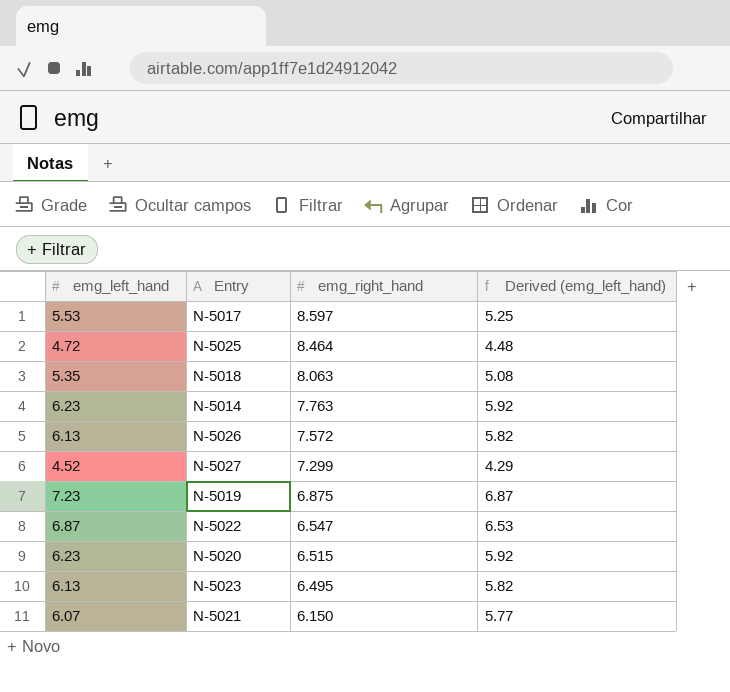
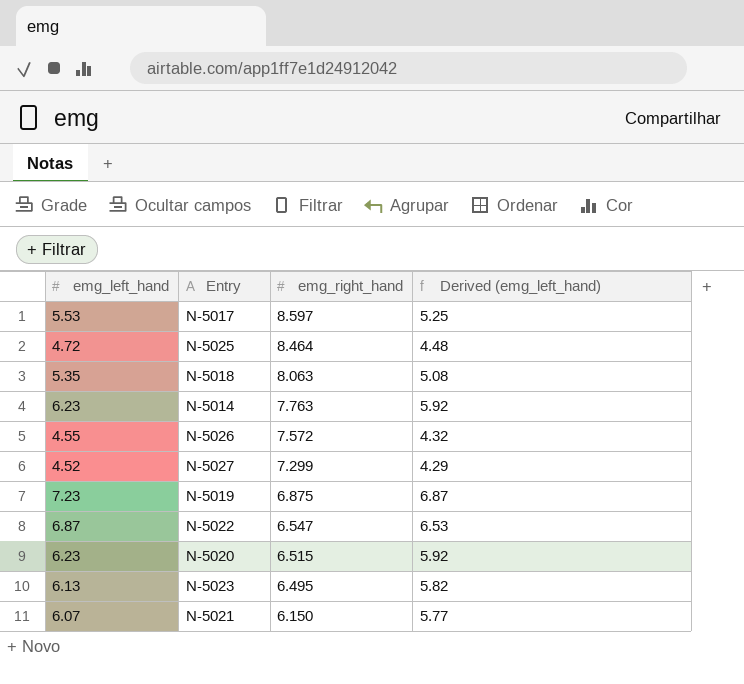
N-5026 | emg_left_hand: 6.13 -> 4.55
N-5026 | Derived (emg_left_hand): 5.82 -> 4.32

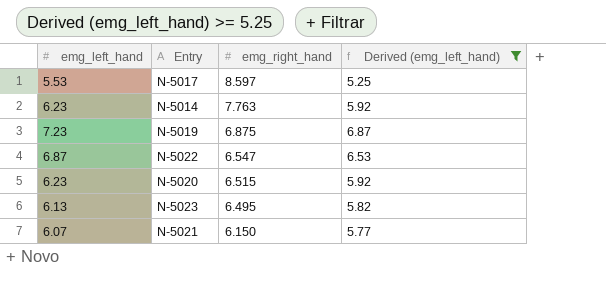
filter: none -> Derived (emg_left_hand) >= 5.25

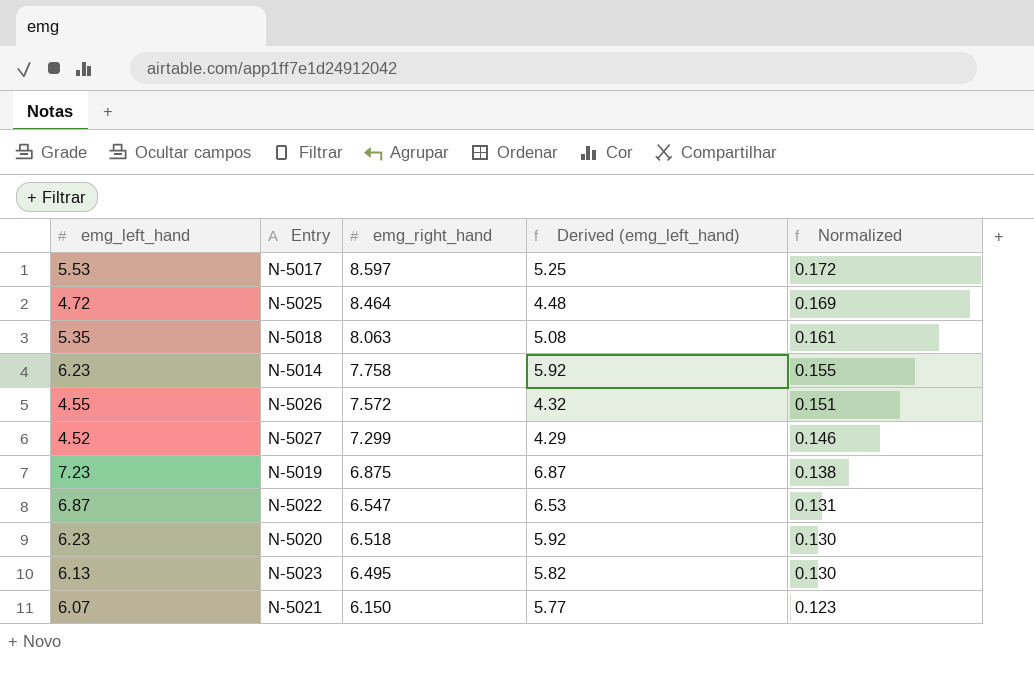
filter: Derived (emg_left_hand) >= 5.25 -> none
column Normalized | formula: none -> [emg_right_hand] * 0.02
N-5014 | emg_right_hand: 7.763 -> 7.758
N-5020 | emg_right_hand: 6.515 -> 6.518

